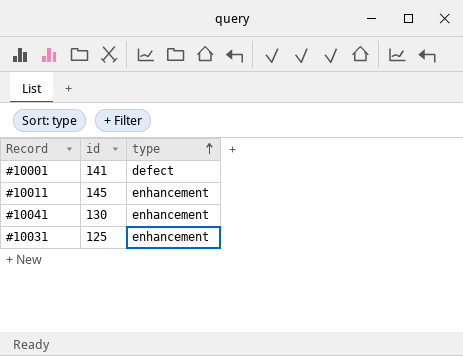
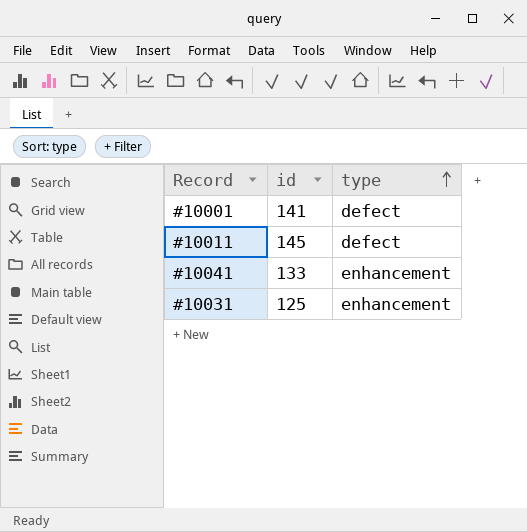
#10011 | type: enhancement -> defect
#10041 | id: 130 -> 133

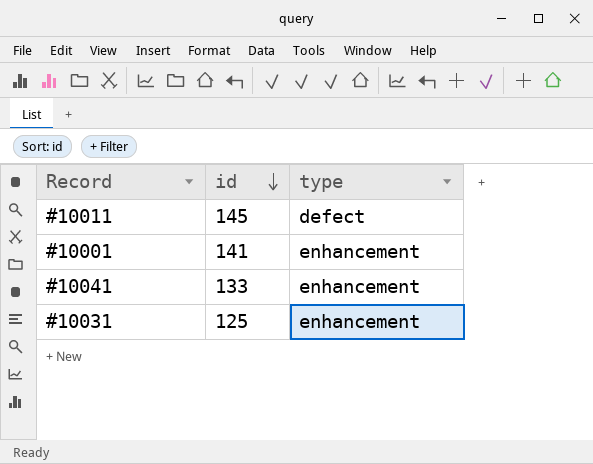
row order: type ascending -> id descending
#10001 | type: defect -> enhancement

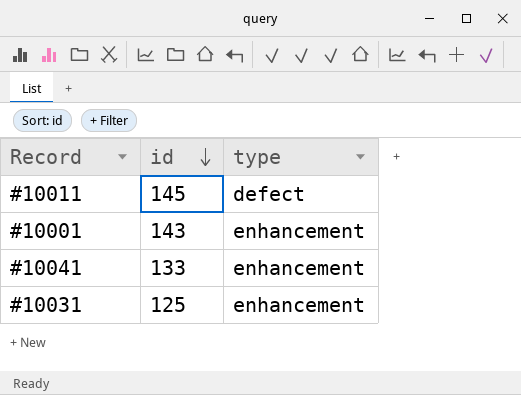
#10001 | id: 141 -> 143

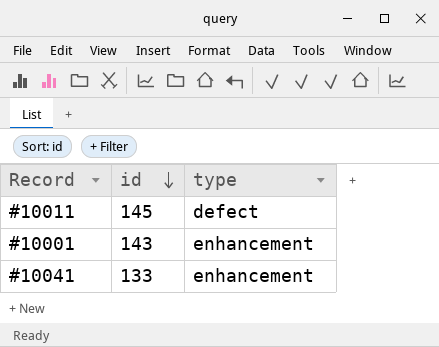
row #10031: 125 | enhancement -> none

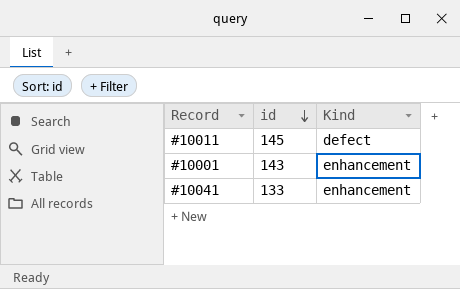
column name: type -> Kind

